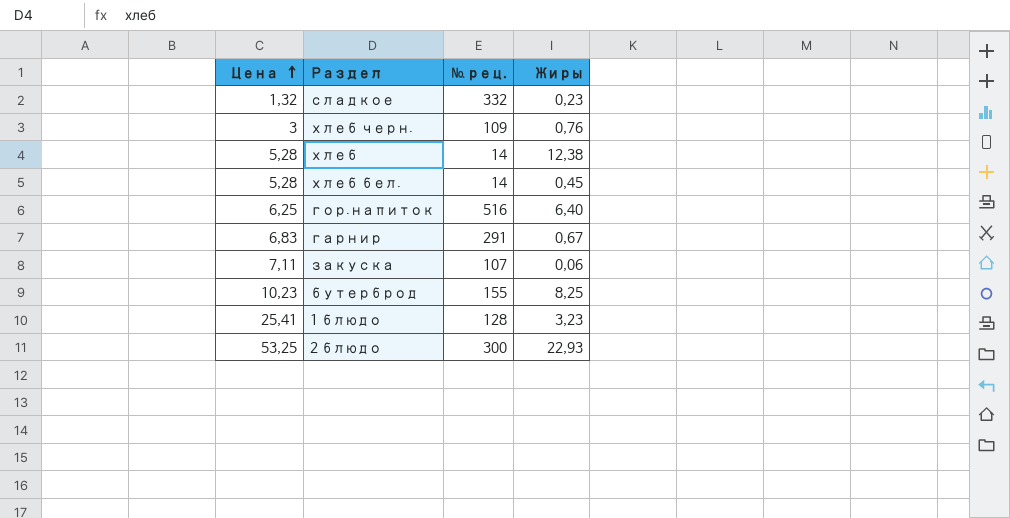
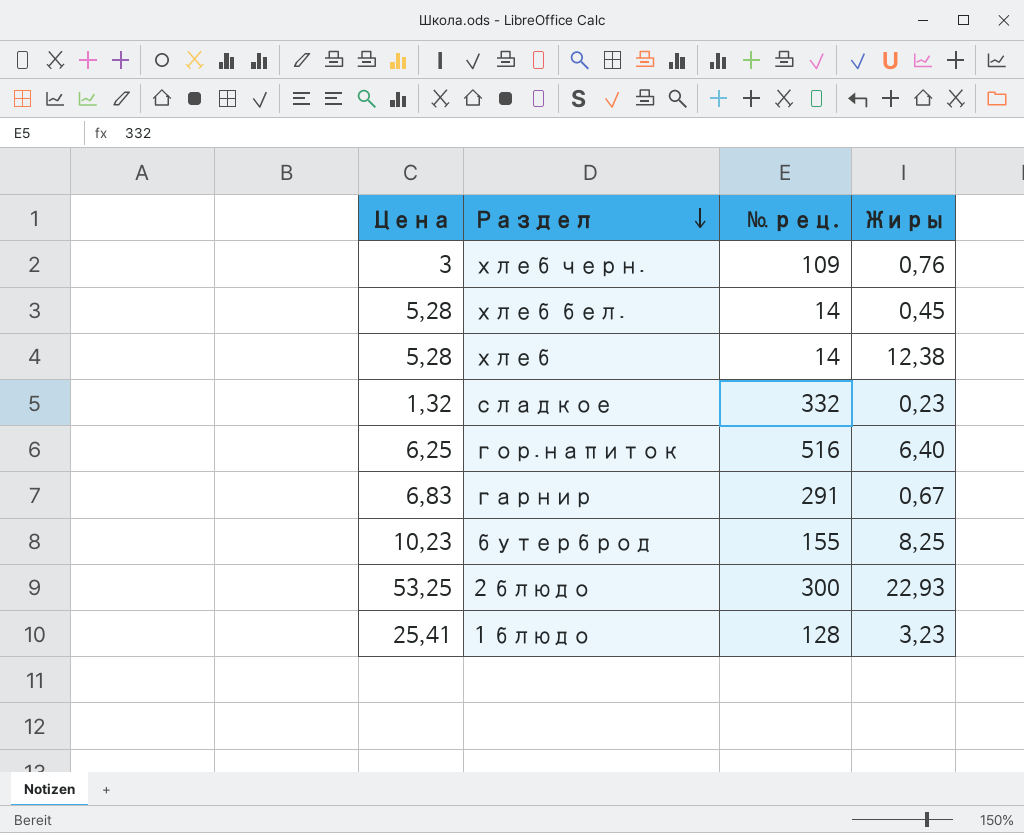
row order: Цена ascending -> Раздел descending
row закуска: 7,11 | 107 | 0,06 -> none

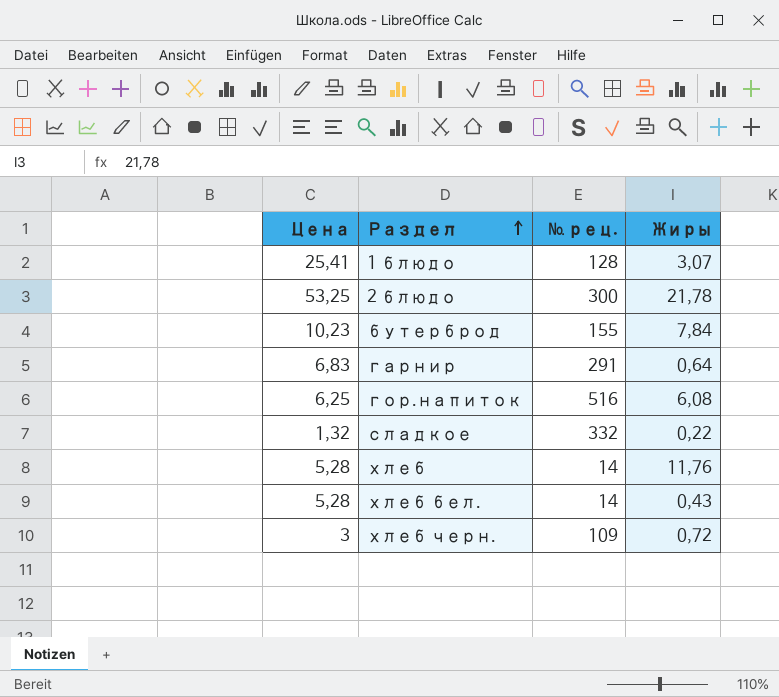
row order: Раздел descending -> Раздел ascending
1 блюдо | Жиры: 3,23 -> 3,07
2 блюдо | Жиры: 22,93 -> 21,78
бутерброд | Жиры: 8,25 -> 7,84
гарнир | Жиры: 0,67 -> 0,64
гор.напиток | Жиры: 6,40 -> 6,08
сладкое | Жиры: 0,23 -> 0,22
хлеб | Жиры: 12,38 -> 11,76
хлеб бел. | Жиры: 0,45 -> 0,43
хлеб черн. | Жиры: 0,76 -> 0,72

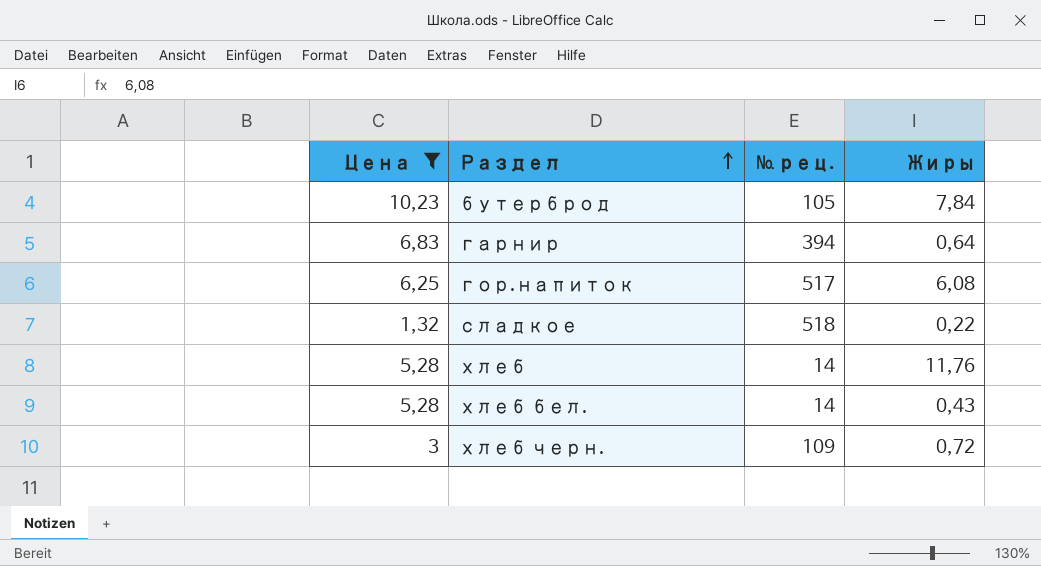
filter: none -> Цена <= 10,23
бутерброд | № рец.: 155 -> 105
гарнир | № рец.: 291 -> 394
гор.напиток | № рец.: 516 -> 517
сладкое | № рец.: 332 -> 518

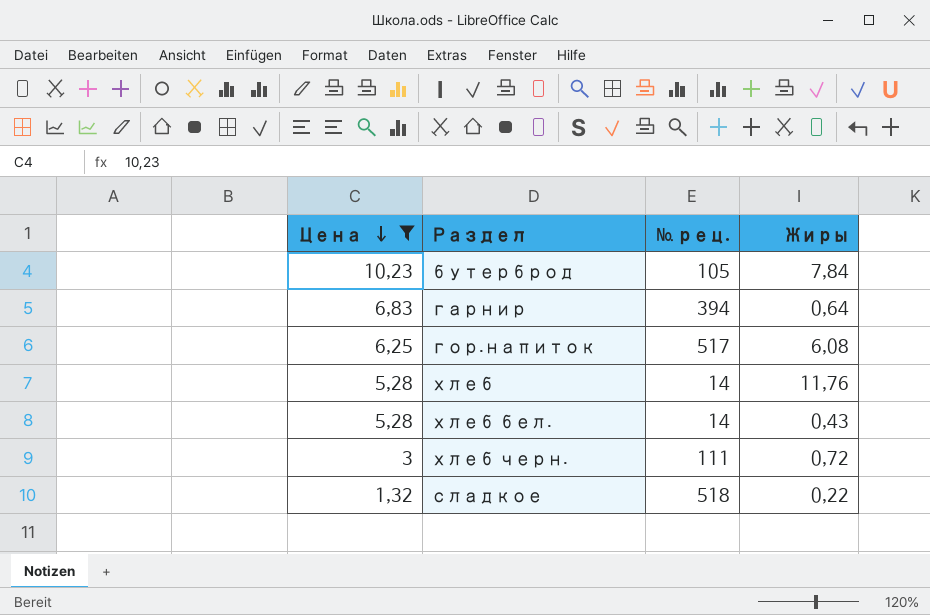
row order: Раздел ascending -> Цена descending
хлеб черн. | № рец.: 109 -> 111

